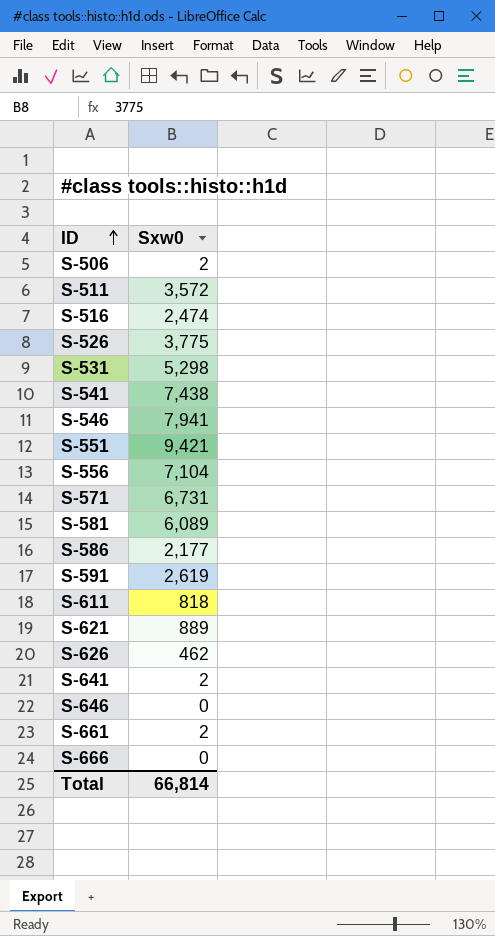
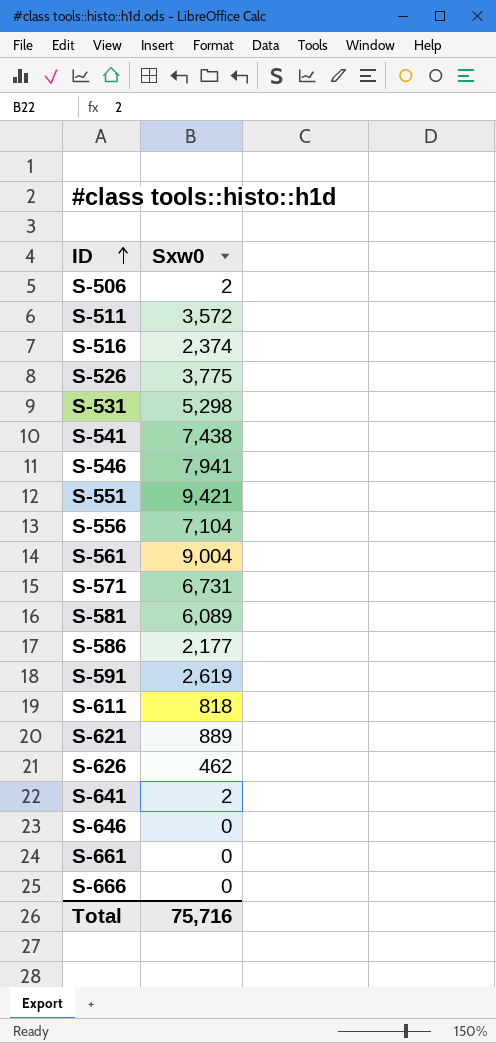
S-516 | Sxw0: 2,474 -> 2,374
row S-561: none -> 9,004
S-661 | Sxw0: 2 -> 0
Total | Sxw0: 66,814 -> 75,716

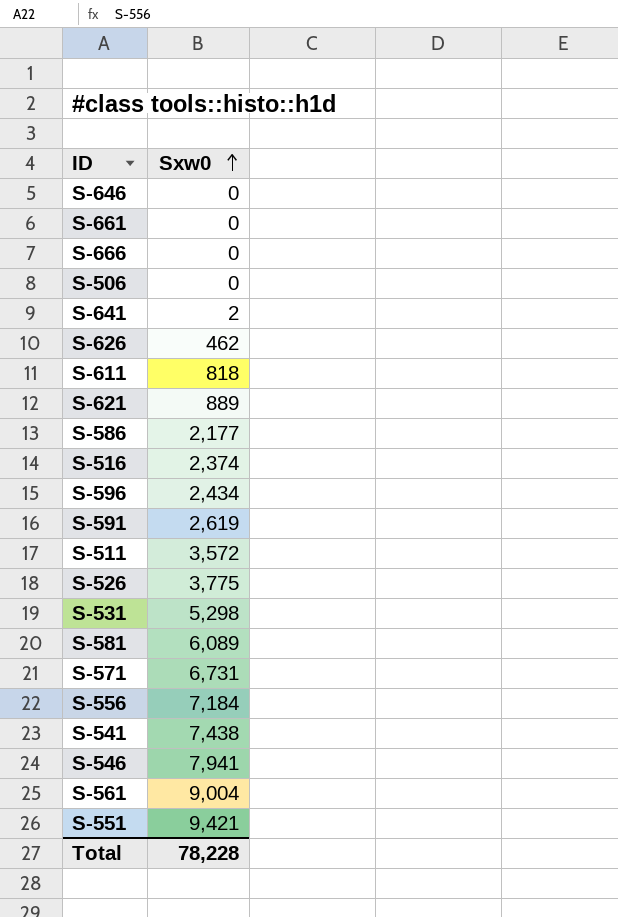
row order: ID ascending -> Sxw0 ascending
S-506 | Sxw0: 2 -> 0
row S-596: none -> 2,434
S-556 | Sxw0: 7,104 -> 7,184
Total | Sxw0: 75,716 -> 78,228

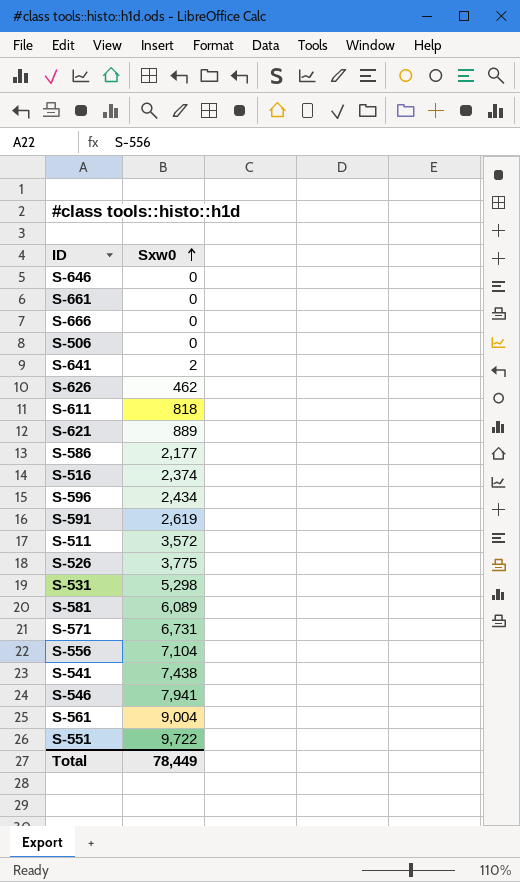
S-556 | Sxw0: 7,184 -> 7,104
S-551 | Sxw0: 9,421 -> 9,722
Total | Sxw0: 78,228 -> 78,449

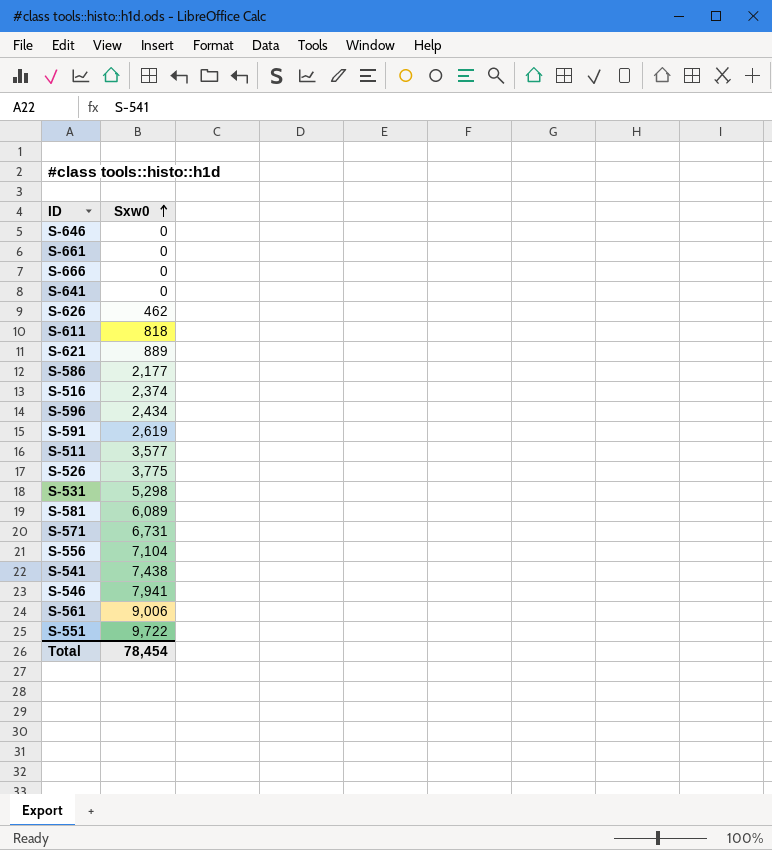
row S-506: 0 -> none
S-641 | Sxw0: 2 -> 0
S-511 | Sxw0: 3,572 -> 3,577
S-561 | Sxw0: 9,004 -> 9,006
Total | Sxw0: 78,449 -> 78,454

